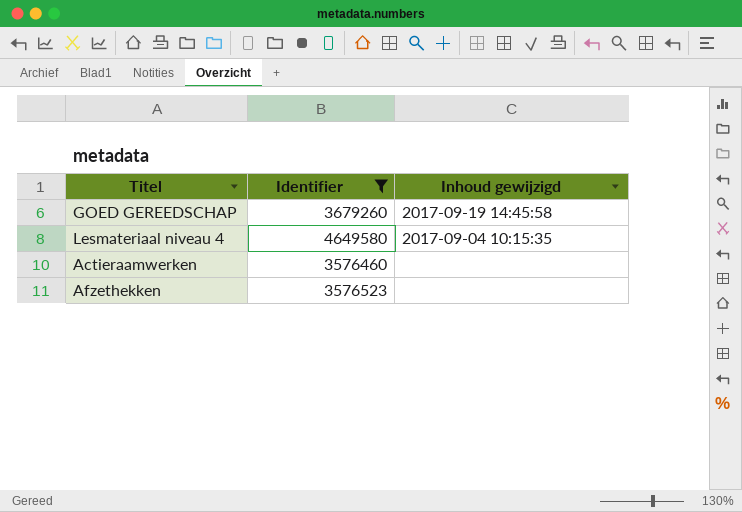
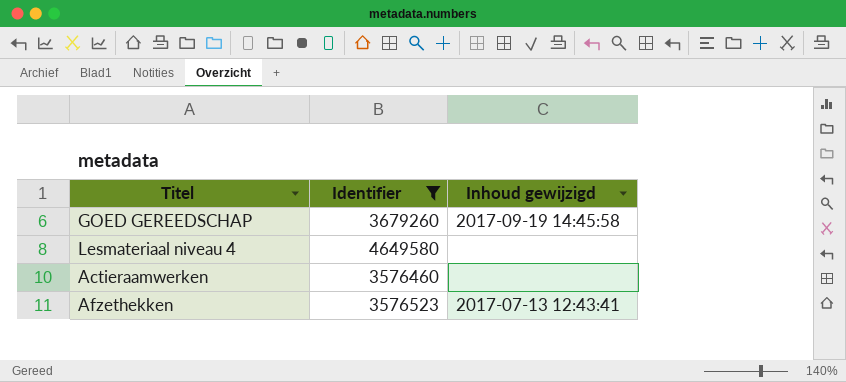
Lesmateriaal niveau 4 | Inhoud gewijzigd: 2017-09-04 10:15:35 -> none
Afzethekken | Inhoud gewijzigd: none -> 2017-07-13 12:43:41

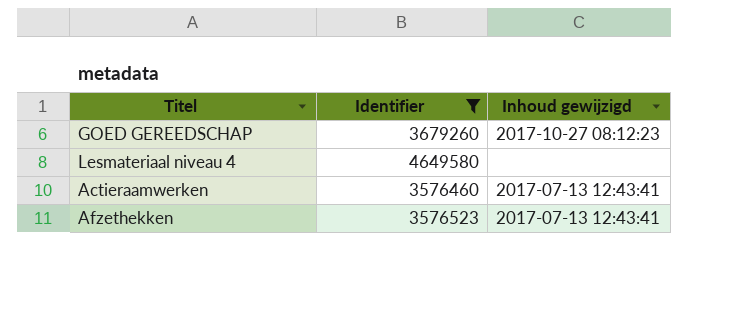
GOED GEREEDSCHAP | Inhoud gewijzigd: 2017-09-19 14:45:58 -> 2017-10-27 08:12:23
Actieraamwerken | Inhoud gewijzigd: none -> 2017-07-13 12:43:41

